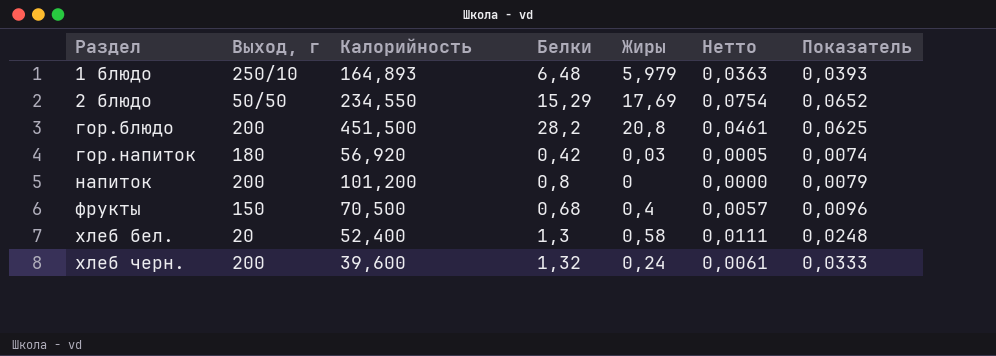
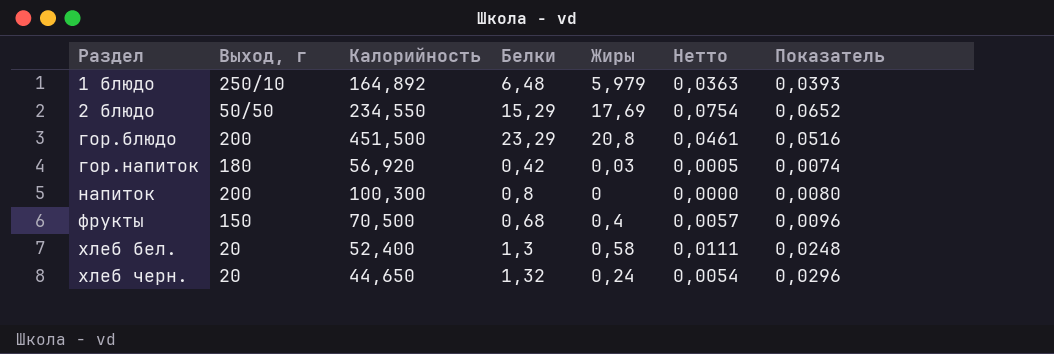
1 блюдо | Калорийность: 164,893 -> 164,892
гор.блюдо | Белки: 28,2 -> 23,29
гор.блюдо | Показатель: 0,0625 -> 0,0516
напиток | Калорийность: 101,200 -> 100,300
напиток | Показатель: 0,0079 -> 0,0080
хлеб черн. | Выход, г: 200 -> 20
хлеб черн. | Калорийность: 39,600 -> 44,650
хлеб черн. | Нетто: 0,0061 -> 0,0054
хлеб черн. | Показатель: 0,0333 -> 0,0296

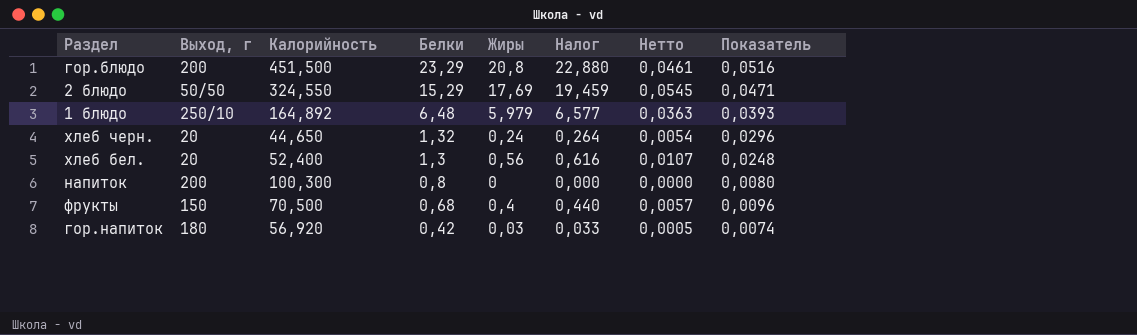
row order: Раздел ascending -> Белки descending
column Налог | formula: none -> [Жиры] * 1,1
2 блюдо | Калорийность: 234,550 -> 324,550
2 блюдо | Нетто: 0,0754 -> 0,0545
2 блюдо | Показатель: 0,0652 -> 0,0471
хлеб бел. | Жиры: 0,58 -> 0,56
хлеб бел. | Нетто: 0,0111 -> 0,0107

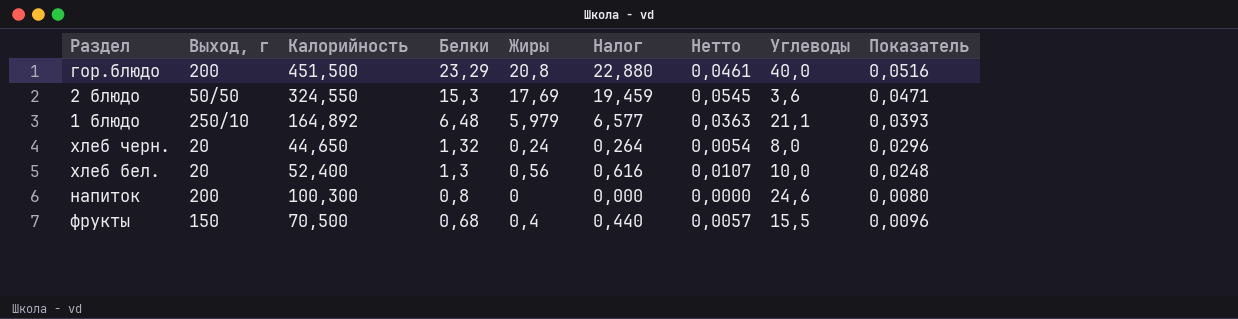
column Углеводы | position: none -> 8
row гор.напиток: 180 | 56,920 | 0,42 | 0,03 | 0,033 | 0,0005 | 0,0074 -> none
2 блюдо | Белки: 15,29 -> 15,3

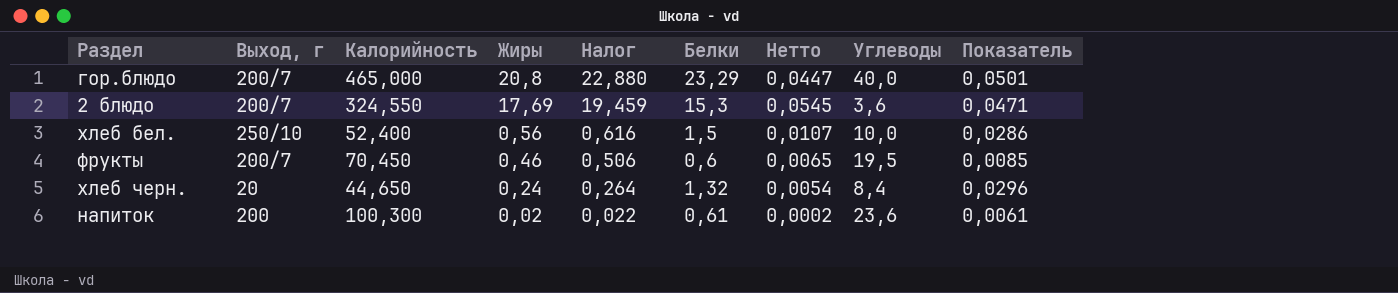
row order: Белки descending -> Жиры descending
column Белки | position: 4 -> 6
row 1 блюдо: 250/10 | 164,892 | 6,48 | 5,979 | 6,577 | 0,0363 | 21,1 | 0,0393 -> none
гор.блюдо | Выход, г: 200 -> 200/7
гор.блюдо | Калорийность: 451,500 -> 465,000
гор.блюдо | Нетто: 0,0461 -> 0,0447
гор.блюдо | Показатель: 0,0516 -> 0,0501
2 блюдо | Выход, г: 50/50 -> 200/7
хлеб бел. | Выход, г: 20 -> 250/10
хлеб бел. | Белки: 1,3 -> 1,5
хлеб бел. | Показатель: 0,0248 -> 0,0286
фрукты | Выход, г: 150 -> 200/7
фрукты | Калорийность: 70,500 -> 70,450
фрукты | Жиры: 0,4 -> 0,46
фрукты | Налог: 0,440 -> 0,506
фрукты | Белки: 0,68 -> 0,6
фрукты | Нетто: 0,0057 -> 0,0065
фрукты | Углеводы: 15,5 -> 19,5
фрукты | Показатель: 0,0096 -> 0,0085
хлеб черн. | Углеводы: 8,0 -> 8,4
напиток | Жиры: 0 -> 0,02
напиток | Налог: 0,000 -> 0,022
напиток | Белки: 0,8 -> 0,61
напиток | Нетто: 0,0000 -> 0,0002
напиток | Углеводы: 24,6 -> 23,6
напиток | Показатель: 0,0080 -> 0,0061

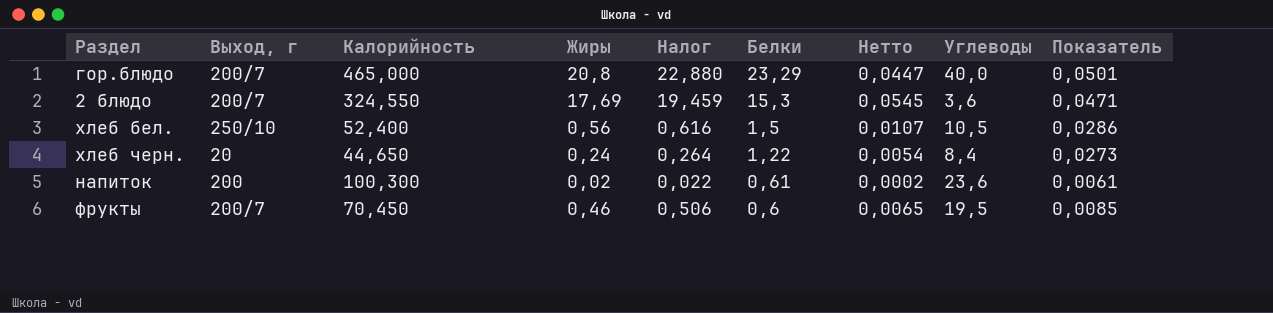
row order: Жиры descending -> Белки descending
хлеб бел. | Углеводы: 10,0 -> 10,5
хлеб черн. | Белки: 1,32 -> 1,22
хлеб черн. | Показатель: 0,0296 -> 0,0273

